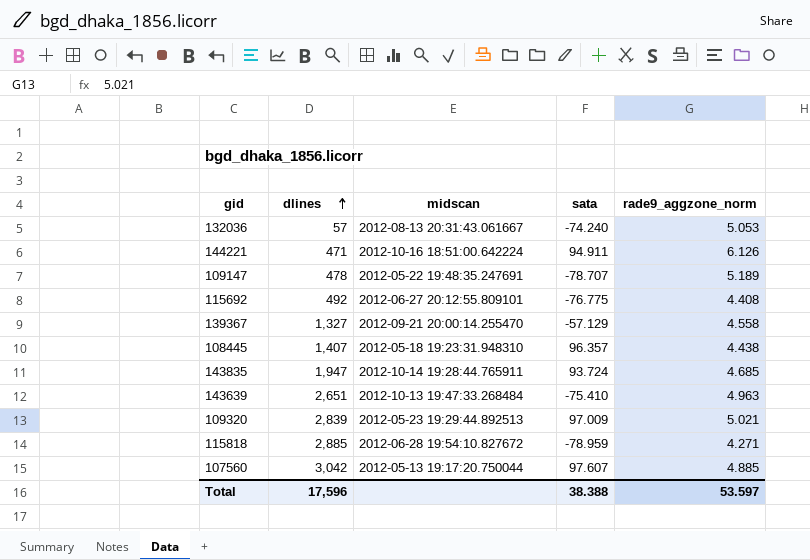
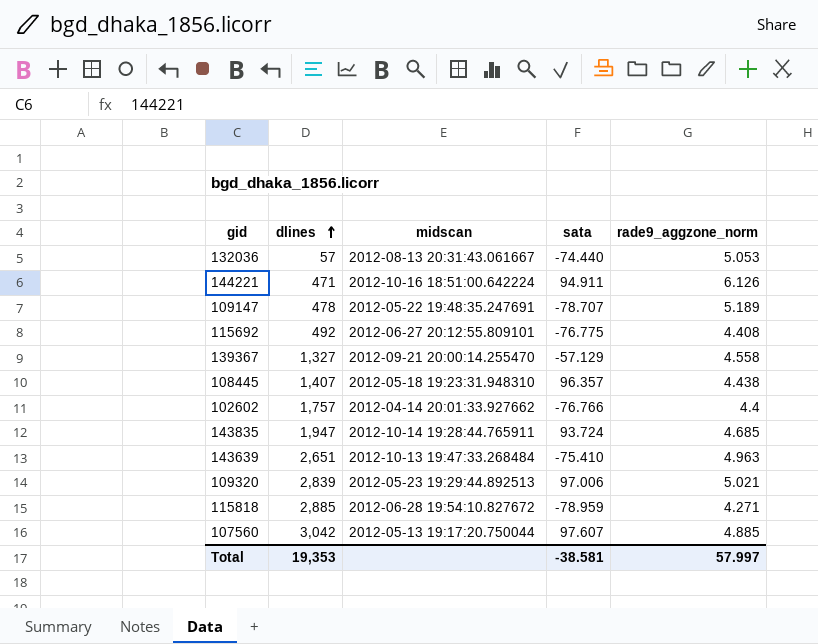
132036 | sata: -74.240 -> -74.440
row 102602: none -> 1,757 | 2012-04-14 20:01:33.927662 | -76.766 | 4.4
109320 | sata: 97.009 -> 97.006
Total | dlines: 17,596 -> 19,353
Total | sata: 38.388 -> -38.581
Total | rade9_aggzone_norm: 53.597 -> 57.997

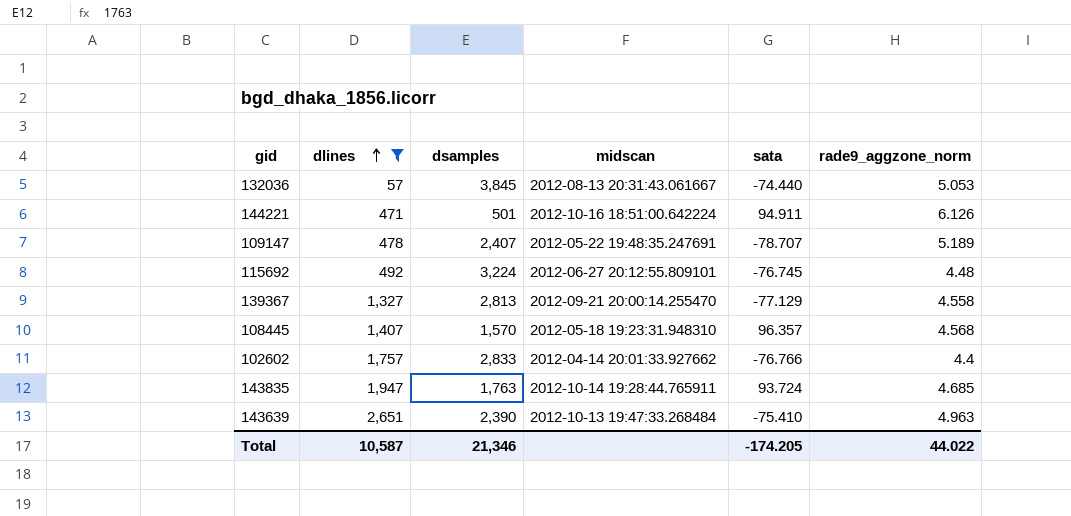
filter: none -> dlines <= 2,651
column dsamples | position: none -> 3
115692 | sata: -76.775 -> -76.745
115692 | rade9_aggzone_norm: 4.408 -> 4.48
139367 | sata: -57.129 -> -77.129
108445 | rade9_aggzone_norm: 4.438 -> 4.568
Total | dlines: 19,353 -> 10,587
Total | sata: -38.581 -> -174.205
Total | rade9_aggzone_norm: 57.997 -> 44.022

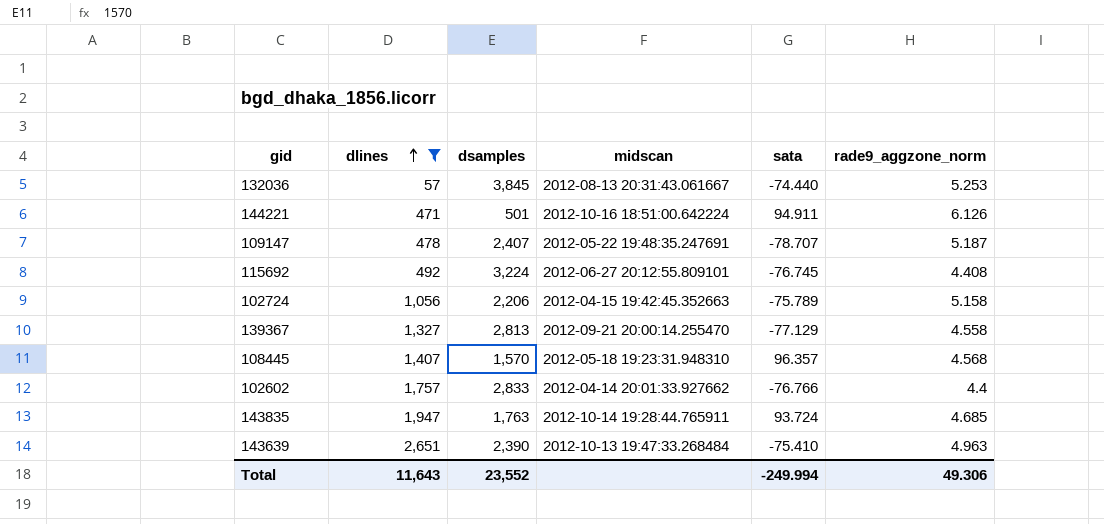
132036 | rade9_aggzone_norm: 5.053 -> 5.253
109147 | rade9_aggzone_norm: 5.189 -> 5.187
115692 | rade9_aggzone_norm: 4.48 -> 4.408
row 102724: none -> 1,056 | 2,206 | 2012-04-15 19:42:45.352663 | -75.789 | 5.158
Total | dlines: 10,587 -> 11,643
Total | dsamples: 21,346 -> 23,552
Total | sata: -174.205 -> -249.994
Total | rade9_aggzone_norm: 44.022 -> 49.306

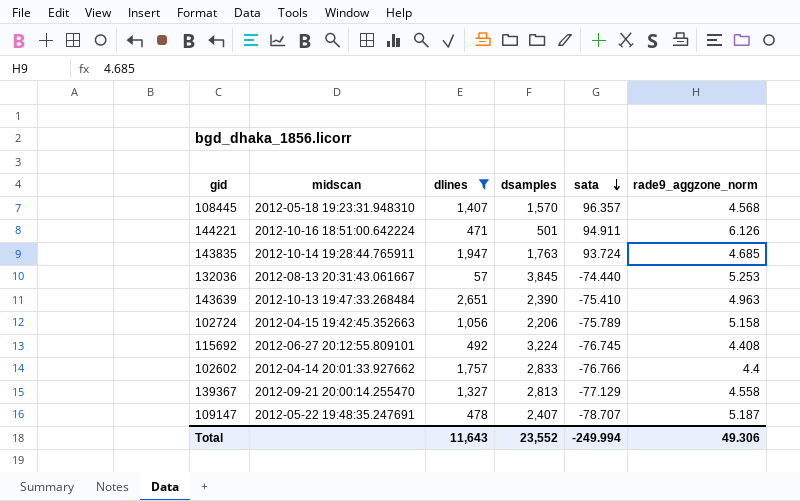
row order: dlines ascending -> sata descending
column midscan | position: 4 -> 2

